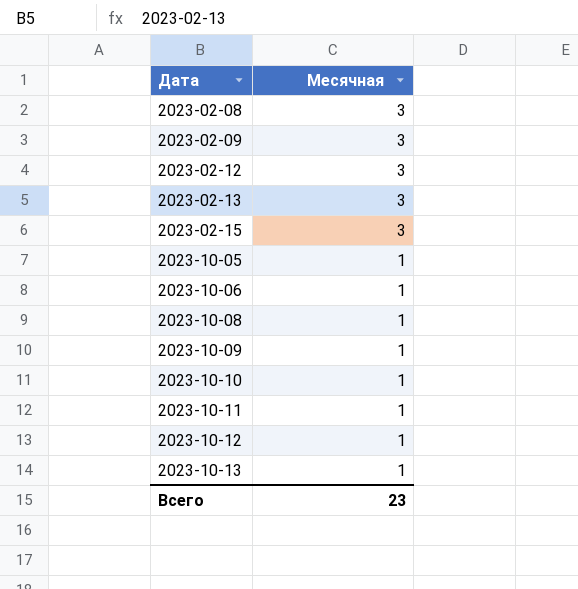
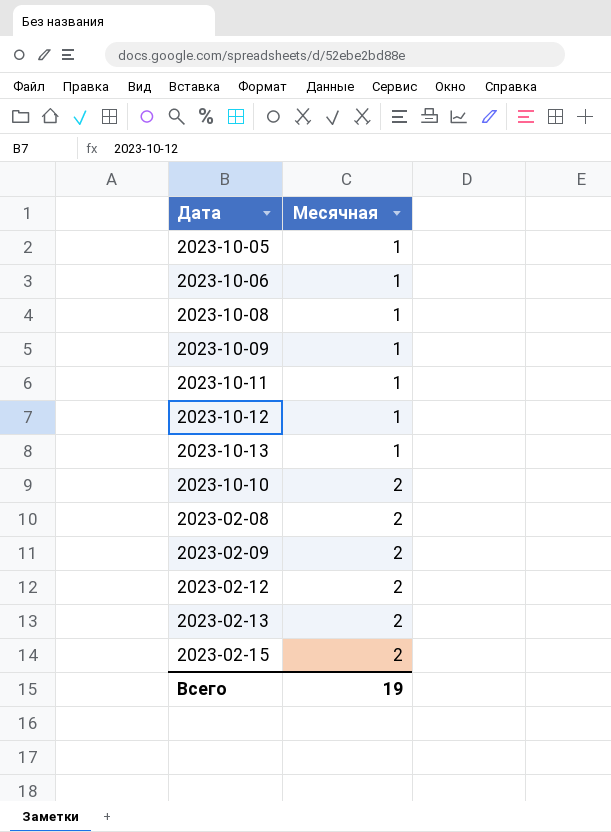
row order: Дата ascending -> Месячная ascending
2023-10-10 | Месячная: 1 -> 2
2023-02-08 | Месячная: 3 -> 2
2023-02-09 | Месячная: 3 -> 2
2023-02-12 | Месячная: 3 -> 2
2023-02-13 | Месячная: 3 -> 2
2023-02-15 | Месячная: 3 -> 2
Всего | Месячная: 23 -> 19

